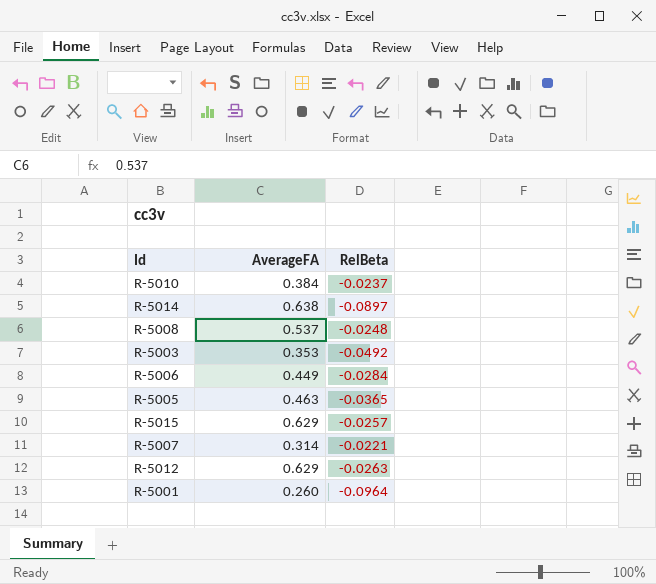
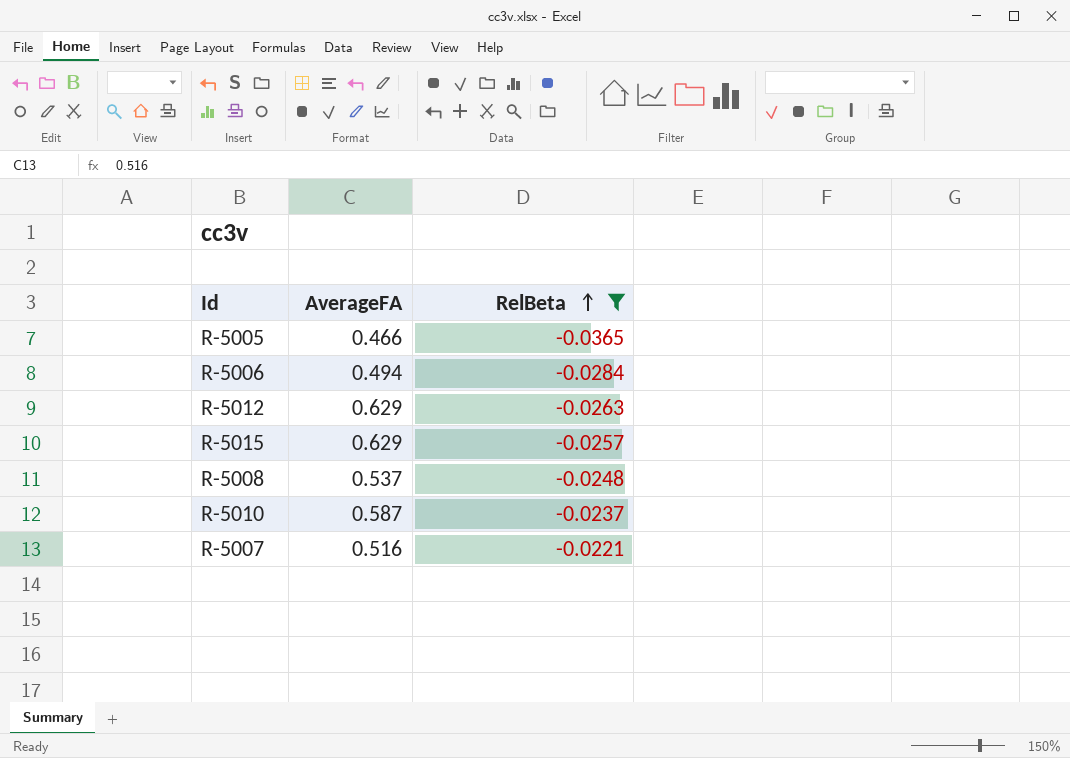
filter: none -> RelBeta >= -0.0365
row order: none -> RelBeta ascending
R-5005 | AverageFA: 0.463 -> 0.466
R-5006 | AverageFA: 0.449 -> 0.494
R-5010 | AverageFA: 0.384 -> 0.587
R-5007 | AverageFA: 0.314 -> 0.516

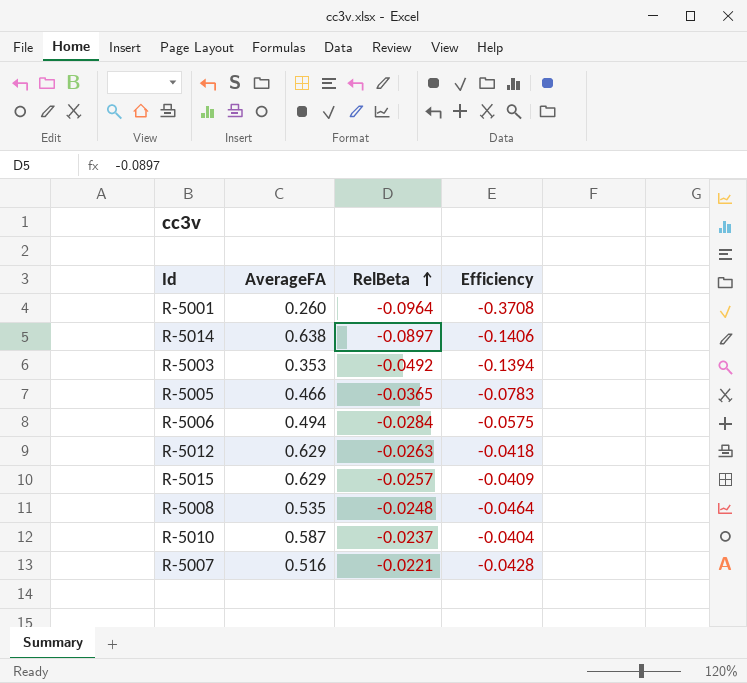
filter: RelBeta >= -0.0365 -> none
column Efficiency | formula: none -> [RelBeta] / [AverageFA]
R-5008 | AverageFA: 0.537 -> 0.535

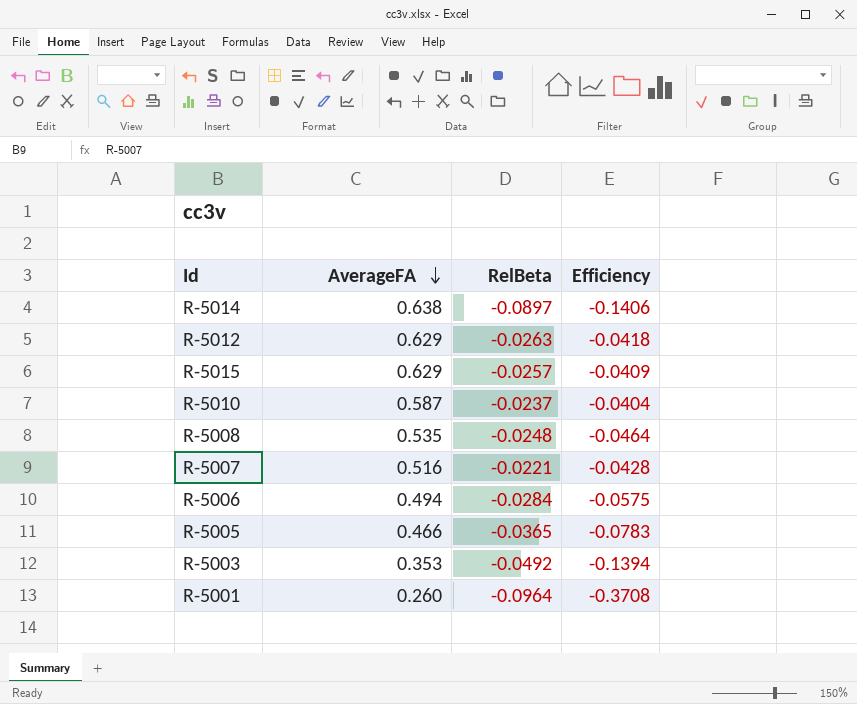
row order: RelBeta ascending -> AverageFA descending

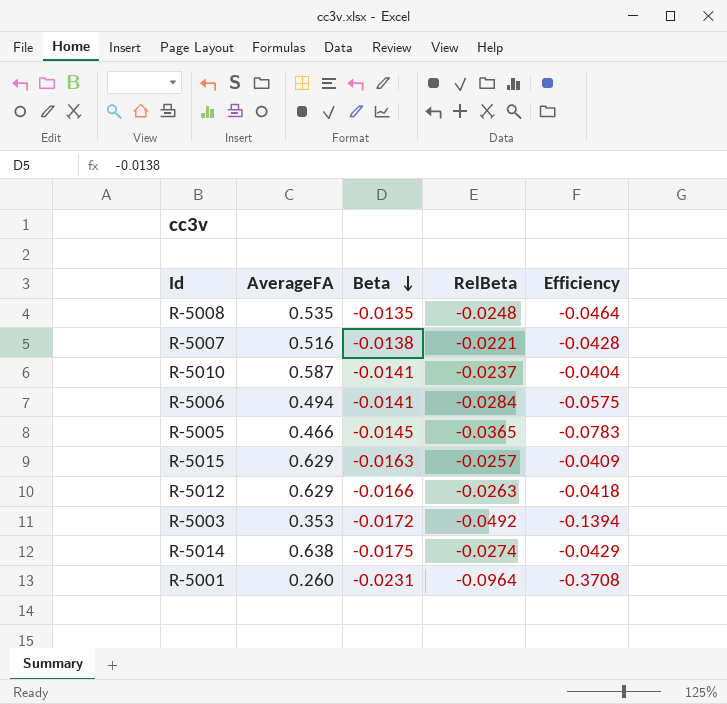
row order: AverageFA descending -> Beta descending
column Beta | position: none -> 3
R-5014 | RelBeta: -0.0897 -> -0.0274
R-5014 | Efficiency: -0.1406 -> -0.0429

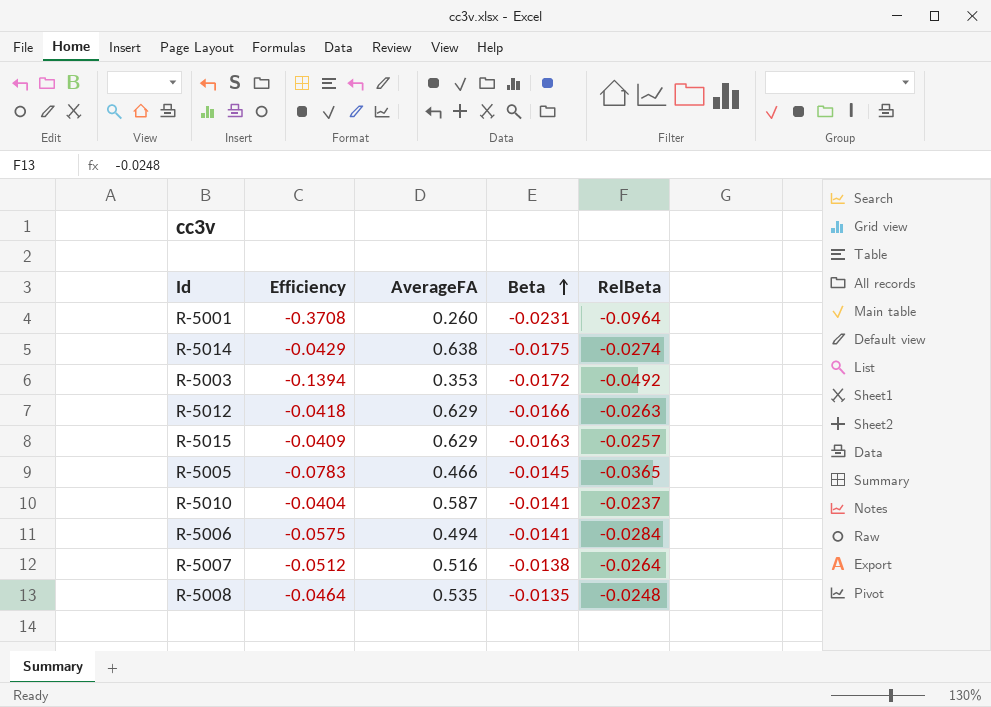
row order: Beta descending -> Beta ascending
column Efficiency | position: 5 -> 2
R-5007 | Efficiency: -0.0428 -> -0.0512
R-5007 | RelBeta: -0.0221 -> -0.0264

